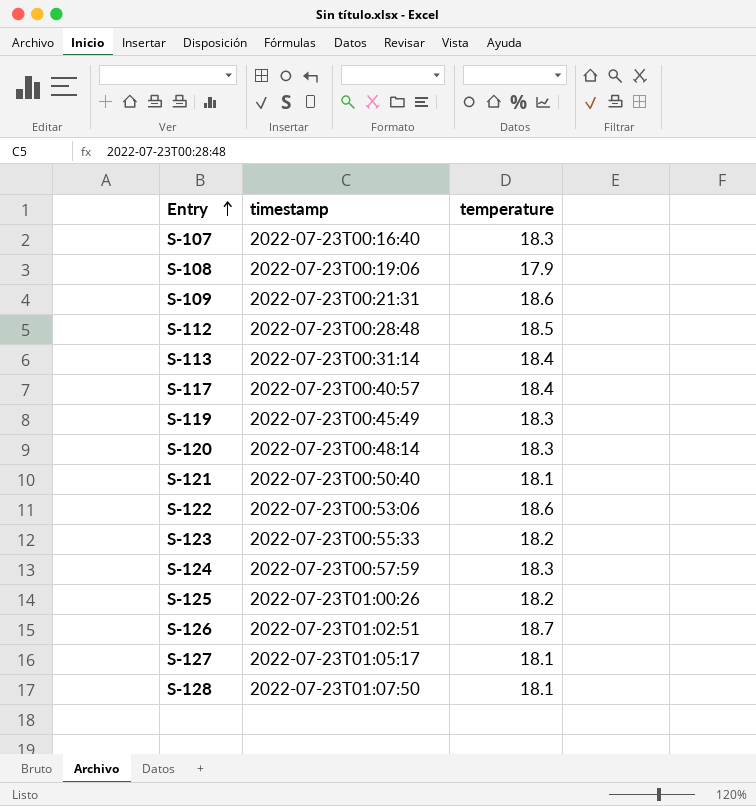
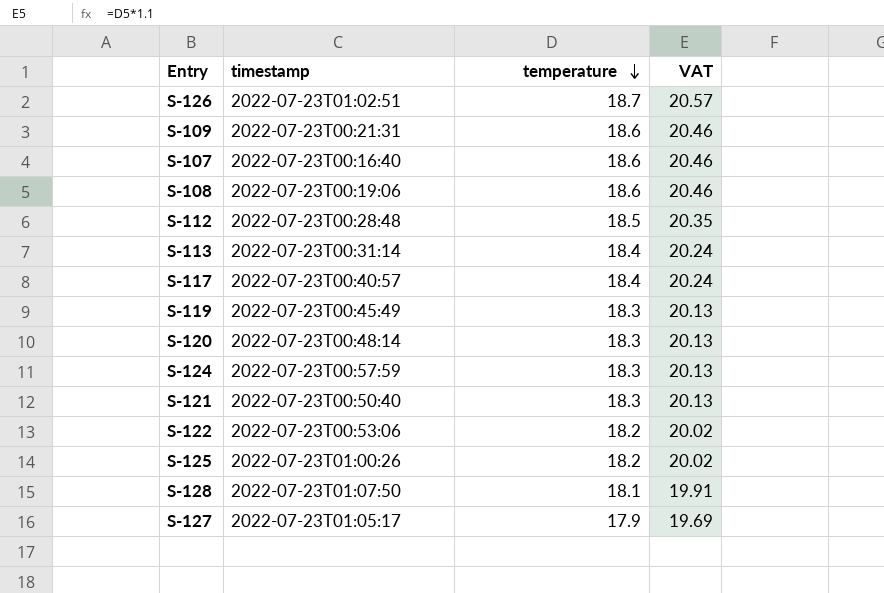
row order: Entry ascending -> temperature descending
column VAT | formula: none -> [temperature] * 1.1
row S-123: 2022-07-23T00:55:33 | 18.2 -> none
S-107 | temperature: 18.3 -> 18.6
S-108 | temperature: 17.9 -> 18.6
S-121 | temperature: 18.1 -> 18.3
S-122 | temperature: 18.6 -> 18.2
S-127 | temperature: 18.1 -> 17.9

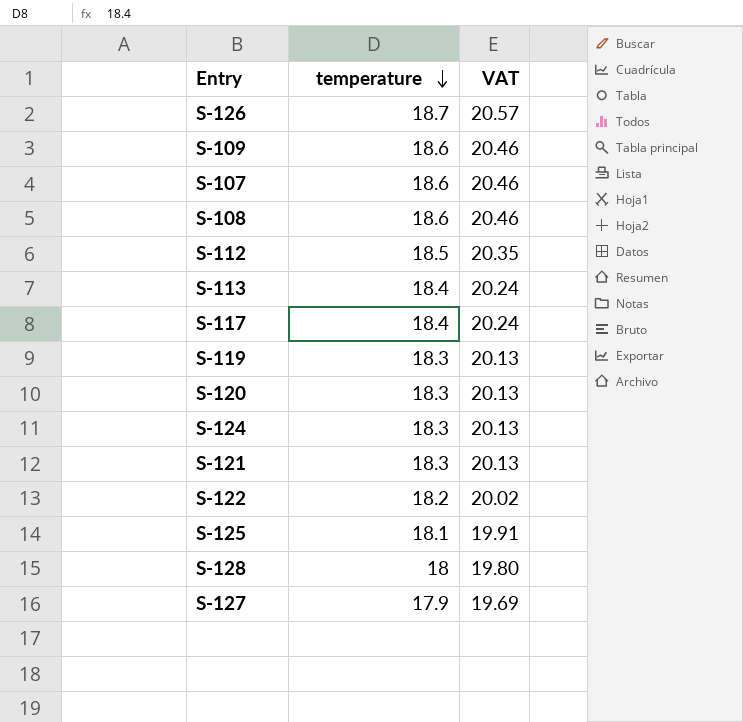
column timestamp | position: 2 -> none
S-125 | temperature: 18.2 -> 18.1
S-125 | VAT: 20.02 -> 19.91
S-128 | temperature: 18.1 -> 18
S-128 | VAT: 19.91 -> 19.80

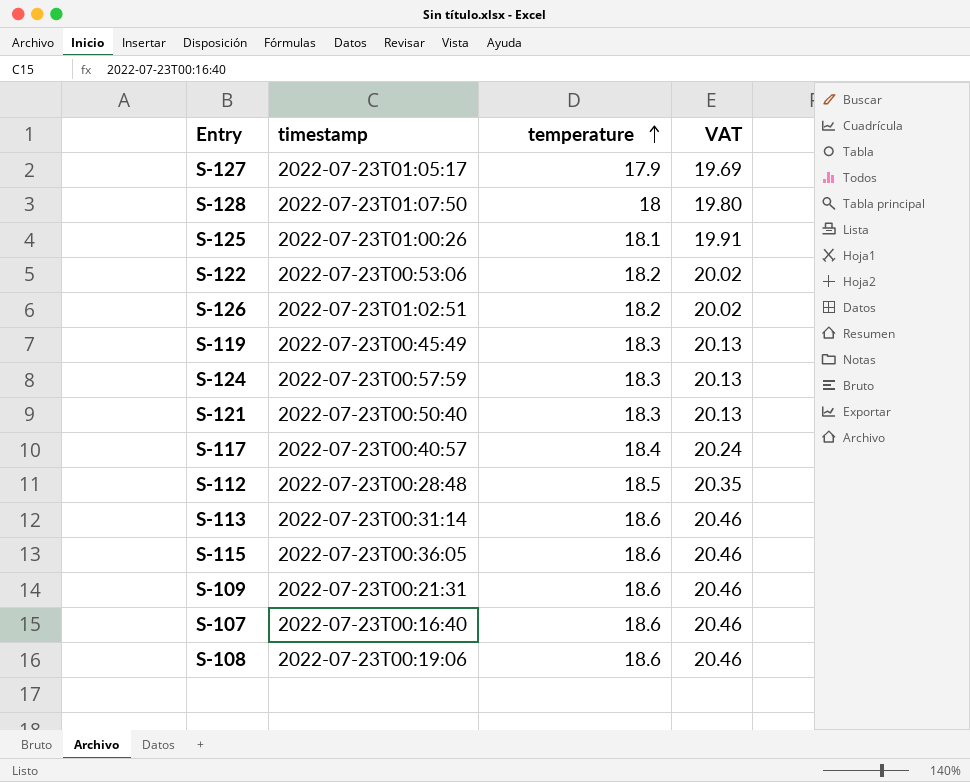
row order: temperature descending -> temperature ascending
column timestamp | position: none -> 2
row S-120: 18.3 | 20.13 -> none
S-126 | temperature: 18.7 -> 18.2
S-126 | VAT: 20.57 -> 20.02
S-113 | temperature: 18.4 -> 18.6
S-113 | VAT: 20.24 -> 20.46
row S-115: none -> 2022-07-23T00:36:05 | 18.6 | 20.46

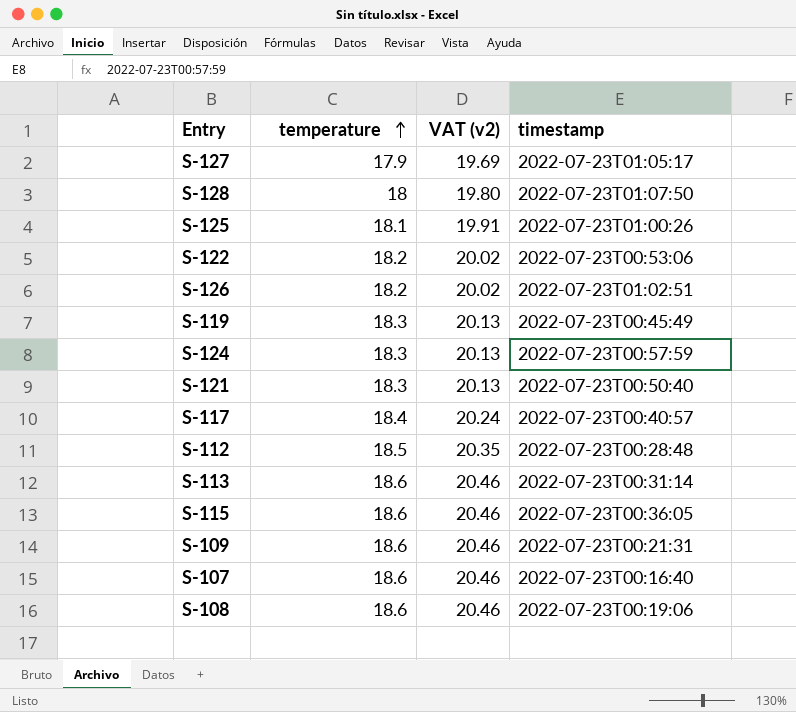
column name: VAT -> VAT (v2)
column timestamp | position: 2 -> 4

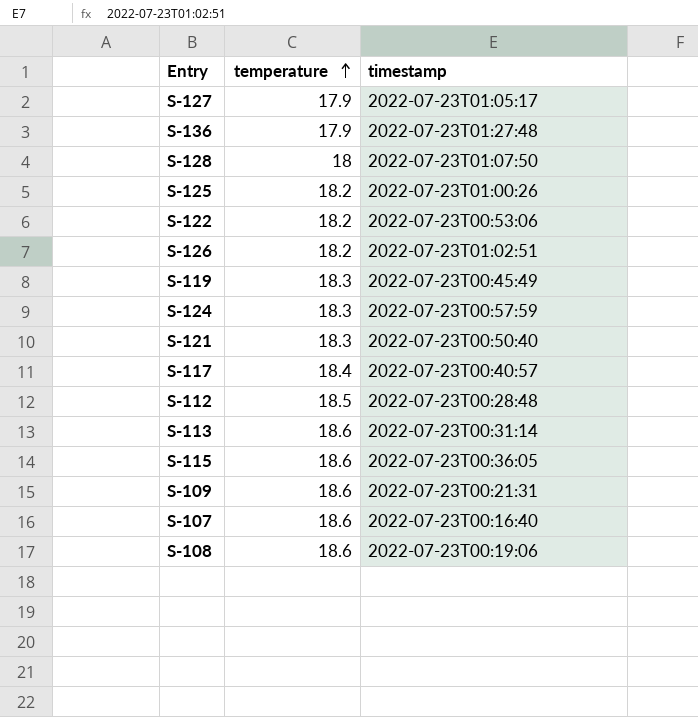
column VAT (v2) | formula: [temperature] * 1.1 -> none
row S-136: none -> 17.9 | 2022-07-23T01:27:48
S-125 | temperature: 18.1 -> 18.2

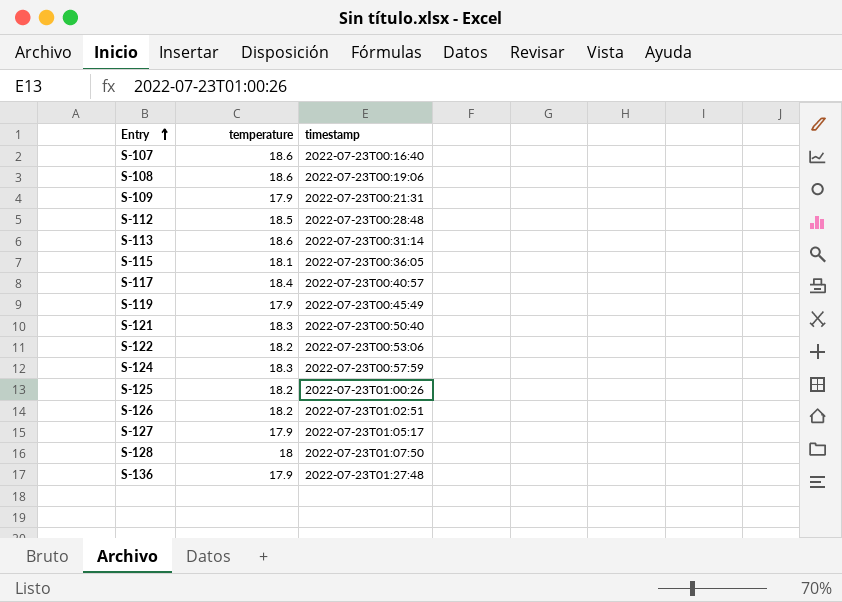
row order: temperature ascending -> Entry ascending
S-109 | temperature: 18.6 -> 17.9
S-115 | temperature: 18.6 -> 18.1
S-119 | temperature: 18.3 -> 17.9

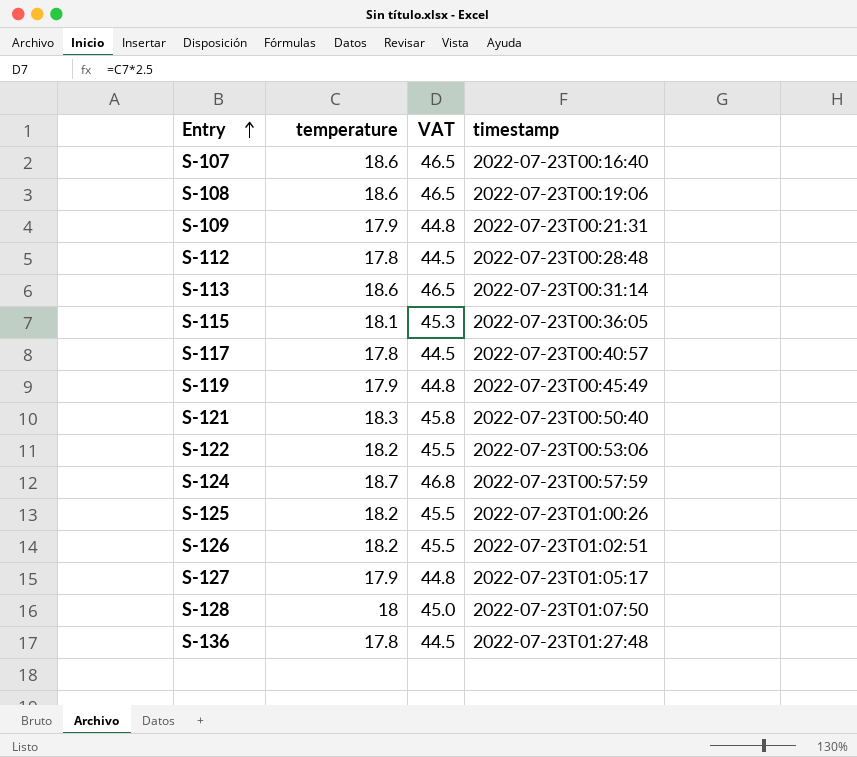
column VAT | formula: none -> [temperature] * 2.5
S-112 | temperature: 18.5 -> 17.8
S-117 | temperature: 18.4 -> 17.8
S-124 | temperature: 18.3 -> 18.7
S-136 | temperature: 17.9 -> 17.8

